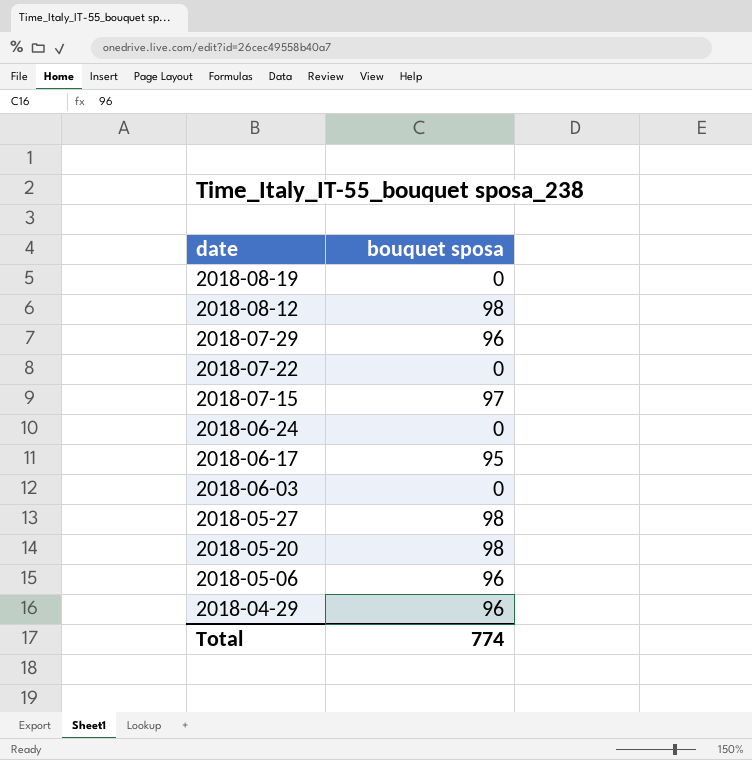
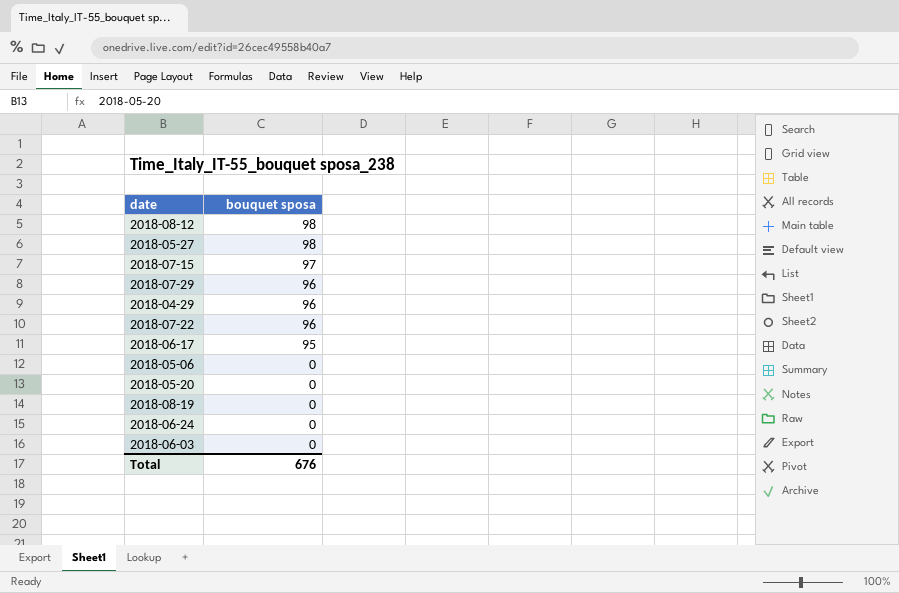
row order: date descending -> bouquet sposa descending
2018-07-22 | bouquet sposa: 0 -> 96
2018-05-06 | bouquet sposa: 96 -> 0
2018-05-20 | bouquet sposa: 98 -> 0
Total | bouquet sposa: 774 -> 676

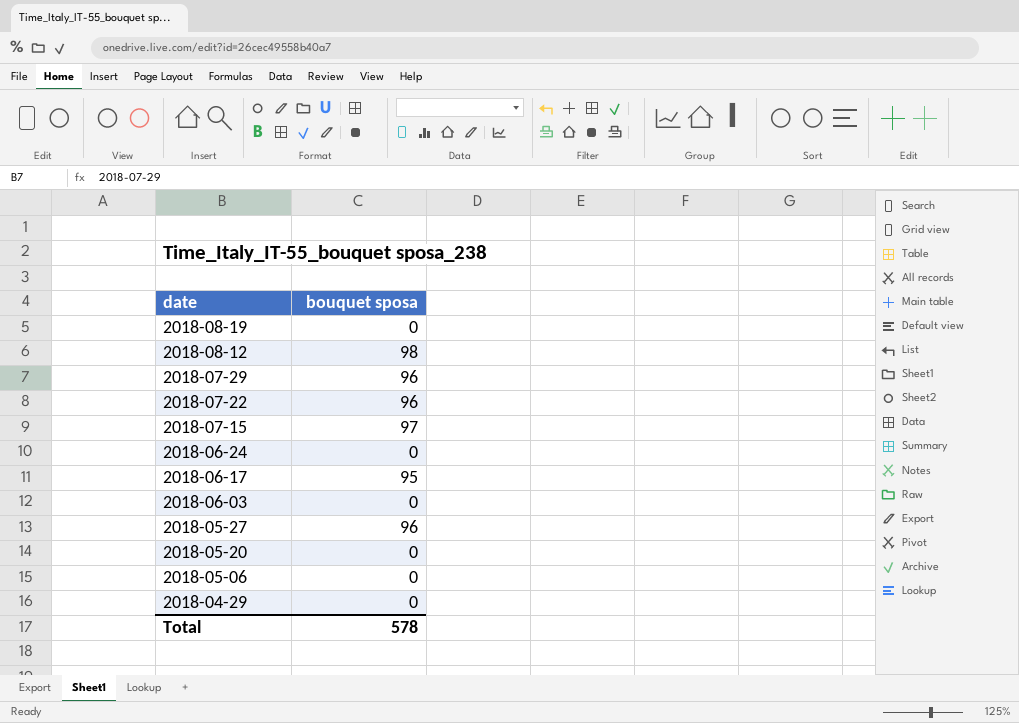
row order: bouquet sposa descending -> date descending
2018-05-27 | bouquet sposa: 98 -> 96
2018-04-29 | bouquet sposa: 96 -> 0
Total | bouquet sposa: 676 -> 578

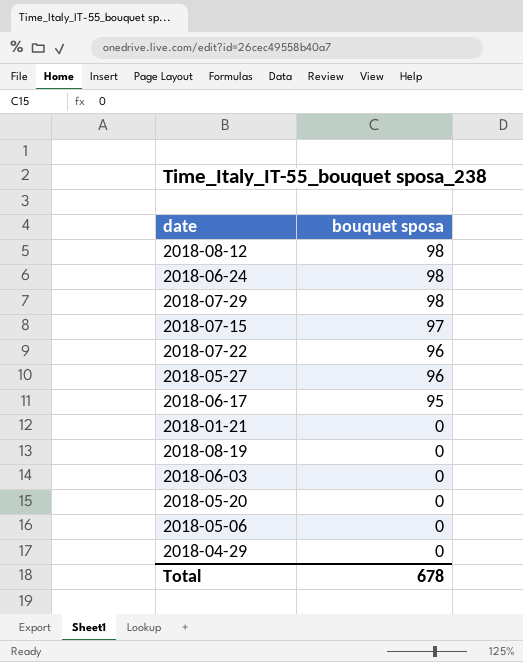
row order: date descending -> bouquet sposa descending
2018-06-24 | bouquet sposa: 0 -> 98
2018-07-29 | bouquet sposa: 96 -> 98
row 2018-01-21: none -> 0
Total | bouquet sposa: 578 -> 678

